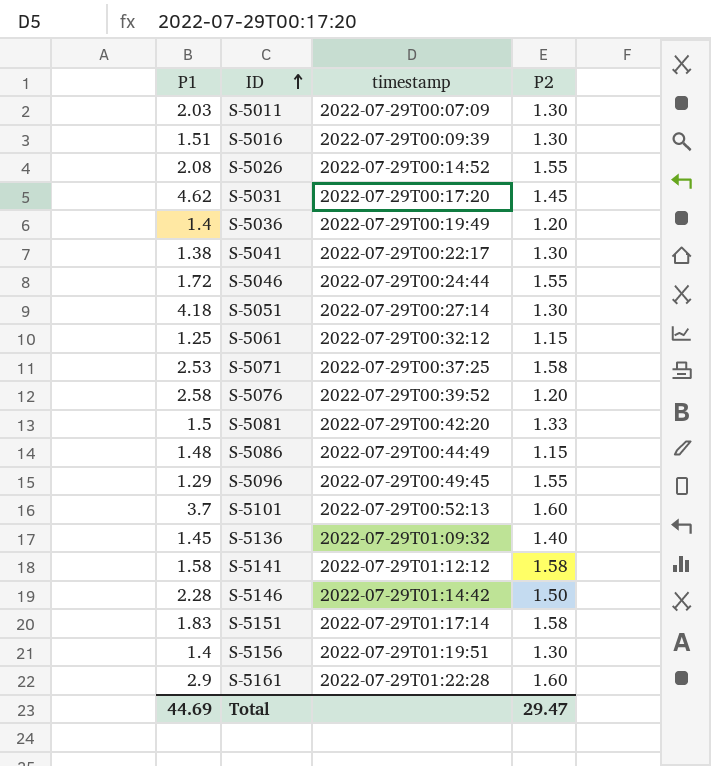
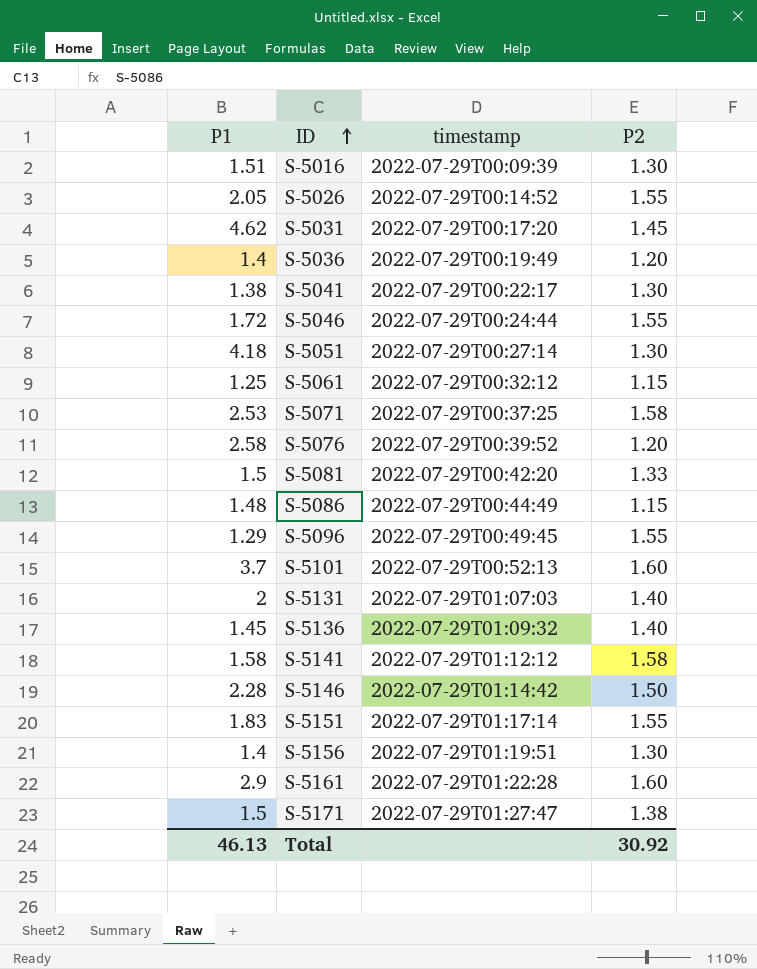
row S-5011: 2.03 | 2022-07-29T00:07:09 | 1.30 -> none
S-5026 | P1: 2.08 -> 2.05
row S-5131: none -> 2 | 2022-07-29T01:07:03 | 1.40
S-5151 | P2: 1.58 -> 1.55
row S-5171: none -> 1.5 | 2022-07-29T01:27:47 | 1.38
Total | P1: 44.69 -> 46.13
Total | P2: 29.47 -> 30.92

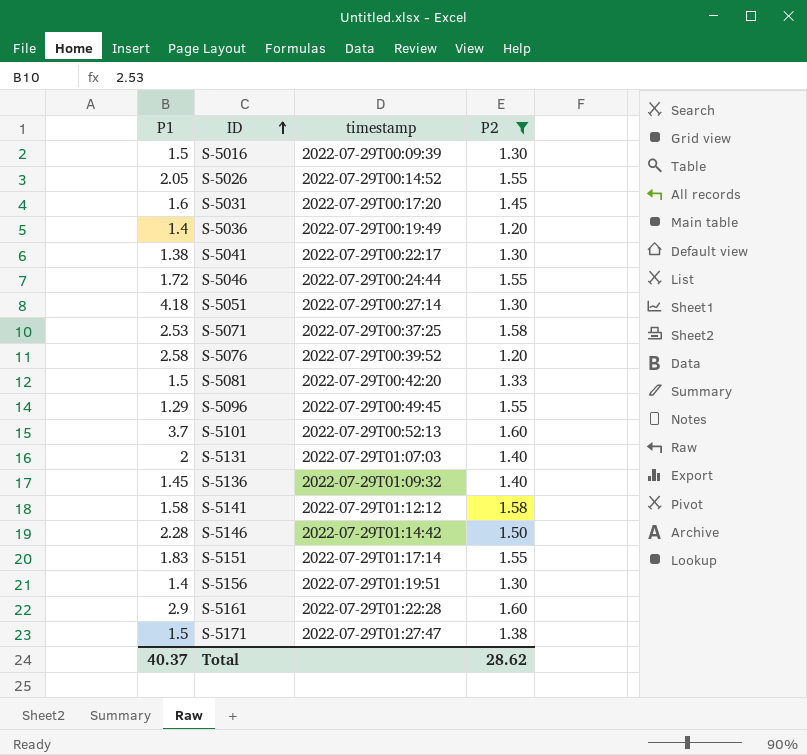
filter: none -> P2 != 1.15
S-5016 | P1: 1.51 -> 1.5
S-5031 | P1: 4.62 -> 1.6
Total | P1: 46.13 -> 40.37
Total | P2: 30.92 -> 28.62

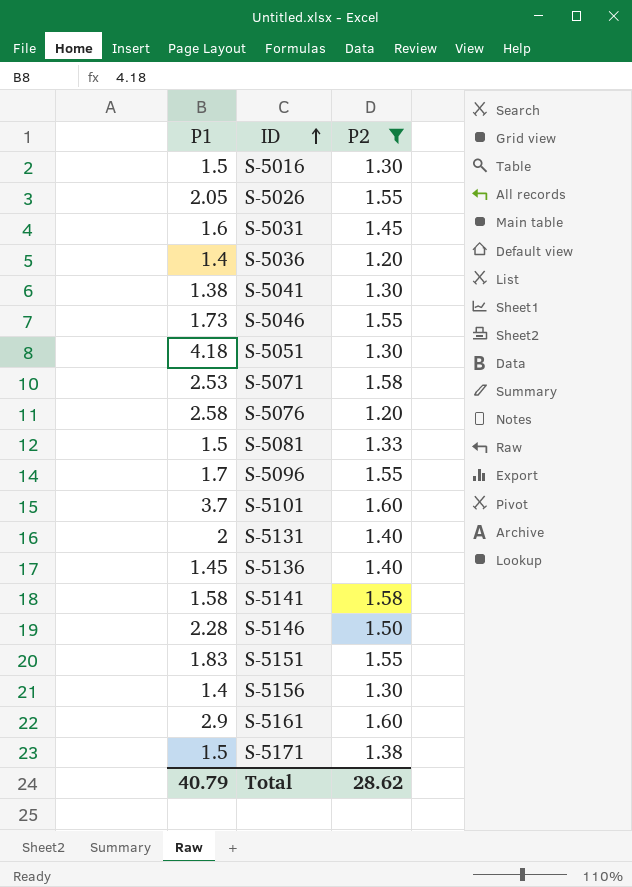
column timestamp | position: 3 -> none
S-5046 | P1: 1.72 -> 1.73
S-5096 | P1: 1.29 -> 1.7
Total | P1: 40.37 -> 40.79

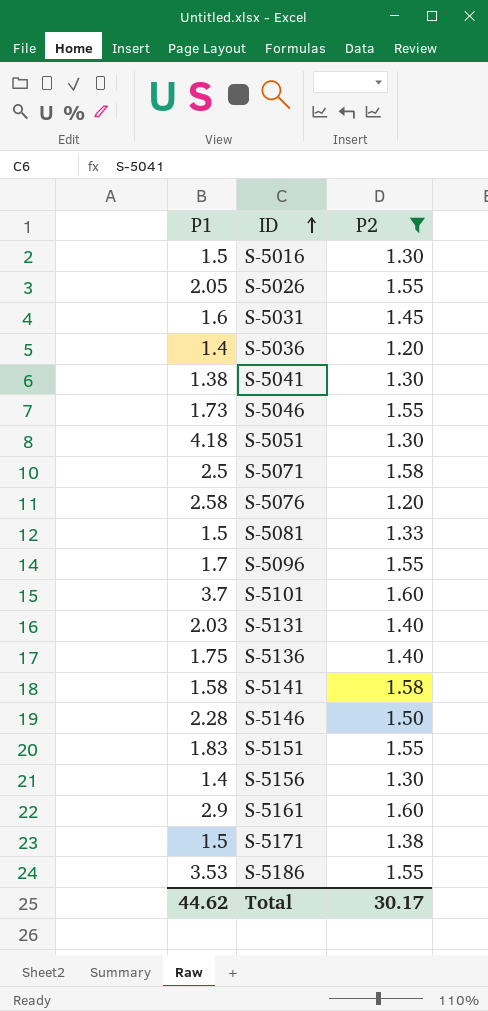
S-5071 | P1: 2.53 -> 2.5
S-5131 | P1: 2 -> 2.03
S-5136 | P1: 1.45 -> 1.75
row S-5186: none -> 3.53 | 1.55
Total | P1: 40.79 -> 44.62
Total | P2: 28.62 -> 30.17

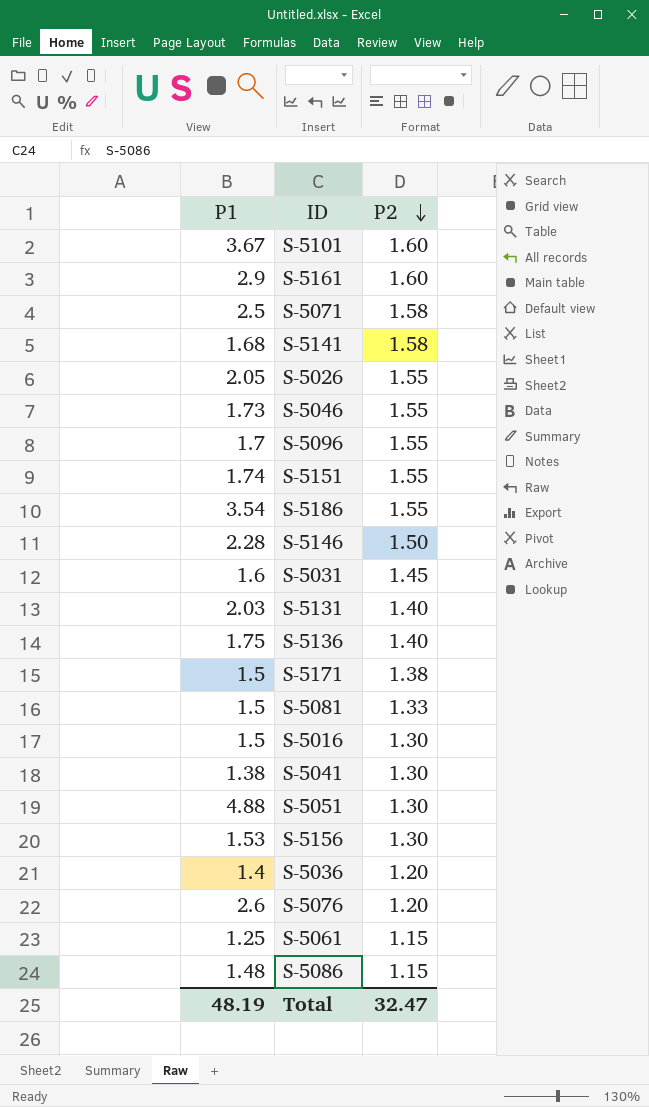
filter: P2 != 1.15 -> none
row order: ID ascending -> P2 descending
S-5101 | P1: 3.7 -> 3.67
S-5141 | P1: 1.58 -> 1.68
S-5151 | P1: 1.83 -> 1.74
S-5186 | P1: 3.53 -> 3.54
S-5051 | P1: 4.18 -> 4.88
S-5156 | P1: 1.4 -> 1.53
S-5076 | P1: 2.58 -> 2.6
Total | P1: 44.62 -> 48.19
Total | P2: 30.17 -> 32.47

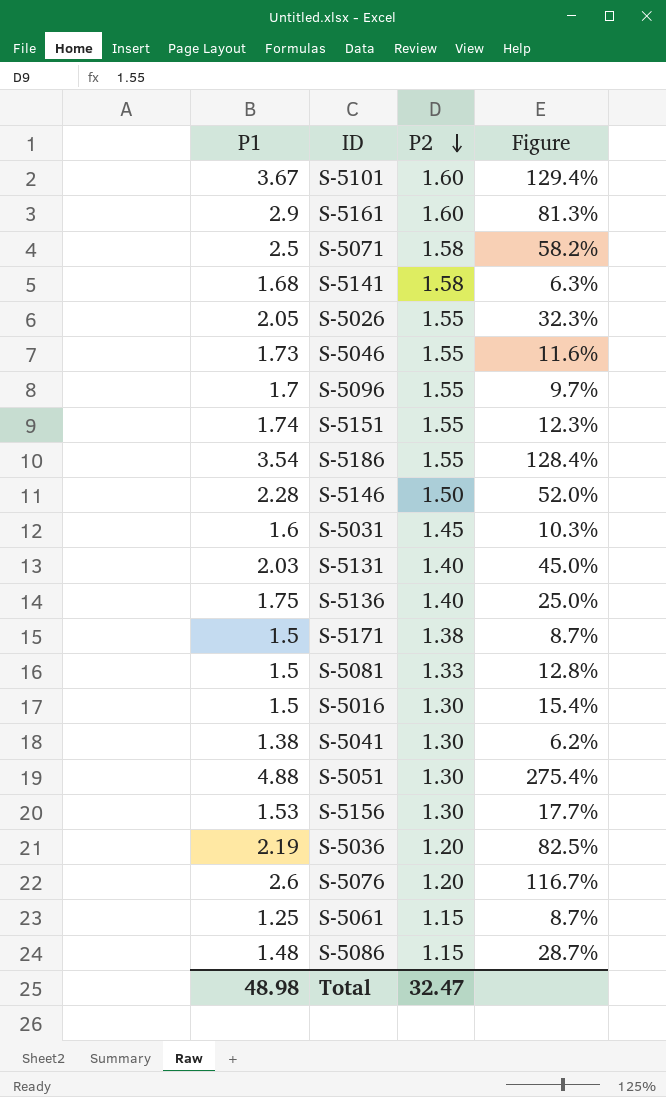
column Figure | formula: none -> ([P1] - [P2]) / [P2]
S-5036 | P1: 1.4 -> 2.19
Total | P1: 48.19 -> 48.98

